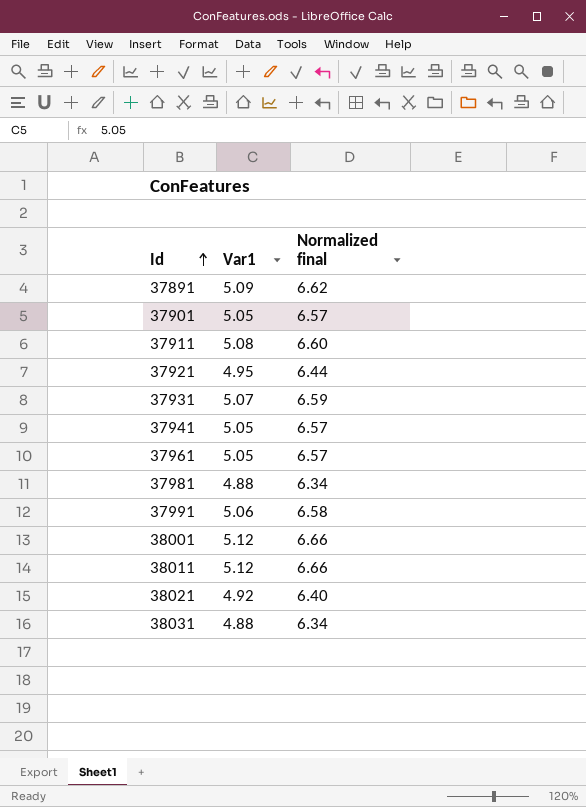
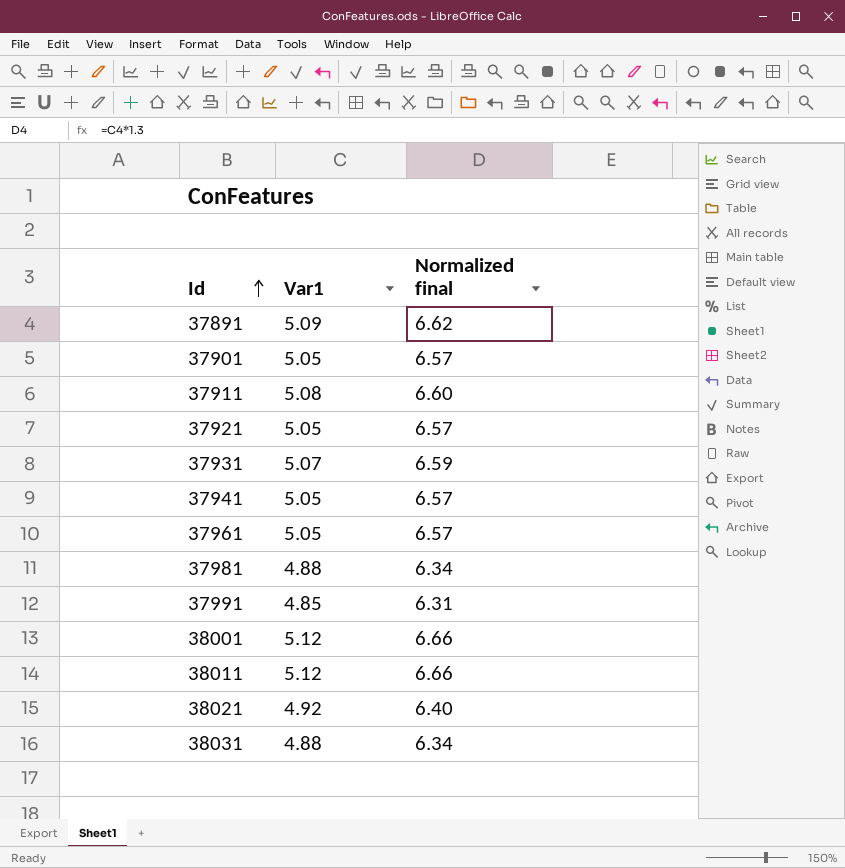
37921 | Var1: 4.95 -> 5.05
37921 | Normalized final: 6.44 -> 6.57
37991 | Var1: 5.06 -> 4.85
37991 | Normalized final: 6.58 -> 6.31

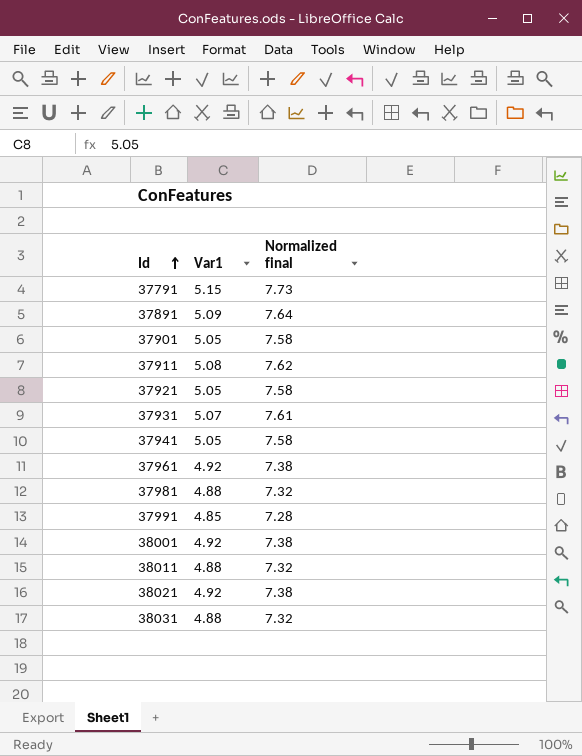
column Normalized final | formula: [Var1] * 1.3 -> [Var1] * 1.5
row 37791: none -> 5.15 | 7.73
37961 | Var1: 5.05 -> 4.92
38001 | Var1: 5.12 -> 4.92
38011 | Var1: 5.12 -> 4.88

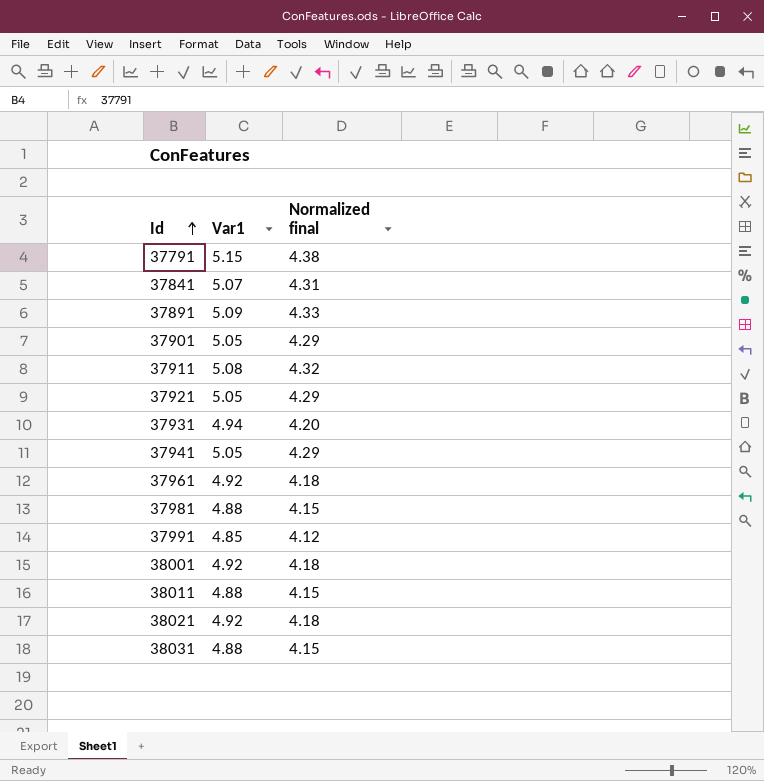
column Normalized final | formula: [Var1] * 1.5 -> [Var1] * 0.85
row 37841: none -> 5.07 | 4.31
37931 | Var1: 5.07 -> 4.94

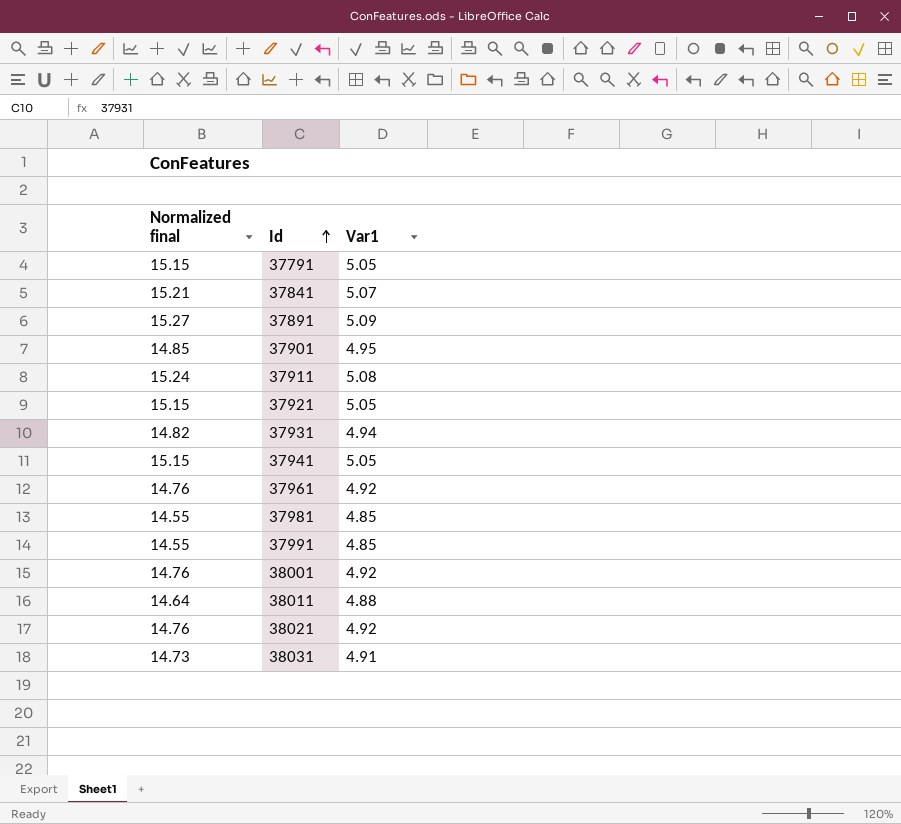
column Normalized final | formula: [Var1] * 0.85 -> [Var1] * 3
column Normalized final | position: 3 -> 1
37791 | Var1: 5.15 -> 5.05
37901 | Var1: 5.05 -> 4.95
37981 | Var1: 4.88 -> 4.85
38031 | Var1: 4.88 -> 4.91

